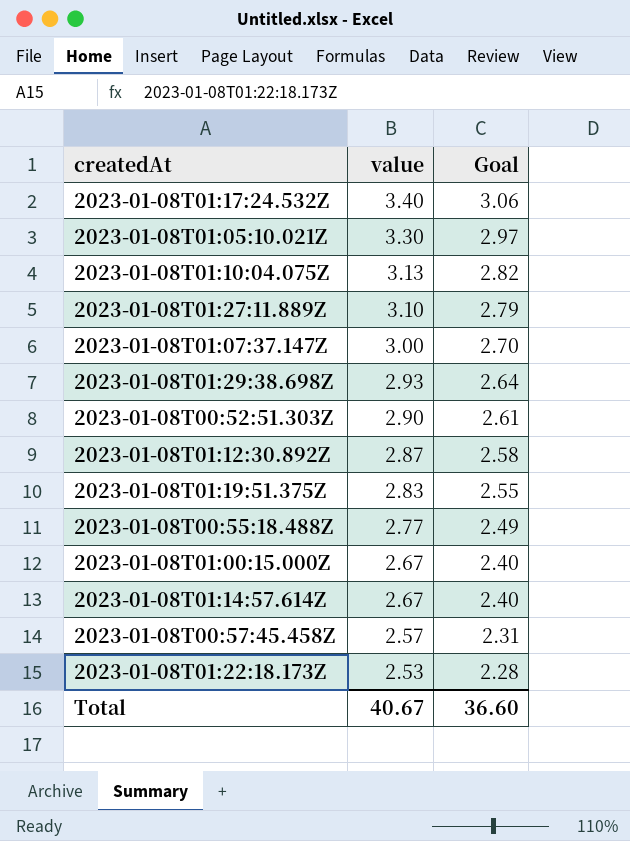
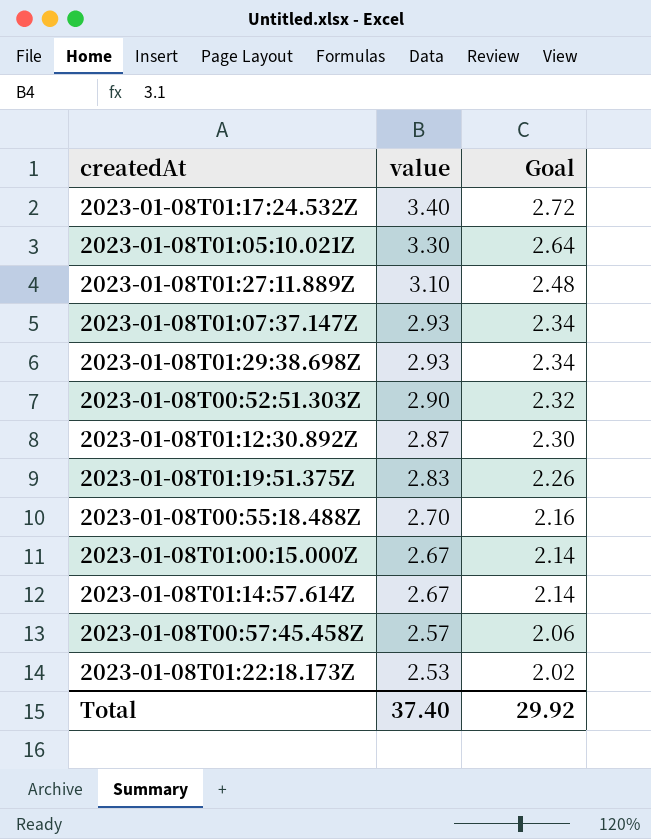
column Goal | formula: [value] * 0.9 -> [value] * 0.8
row 2023-01-08T01:10:04.075Z: 3.13 | 2.82 -> none
2023-01-08T01:07:37.147Z | value: 3.00 -> 2.93
2023-01-08T00:55:18.488Z | value: 2.77 -> 2.70
Total | value: 40.67 -> 37.40
Total | Goal: 36.60 -> 29.92

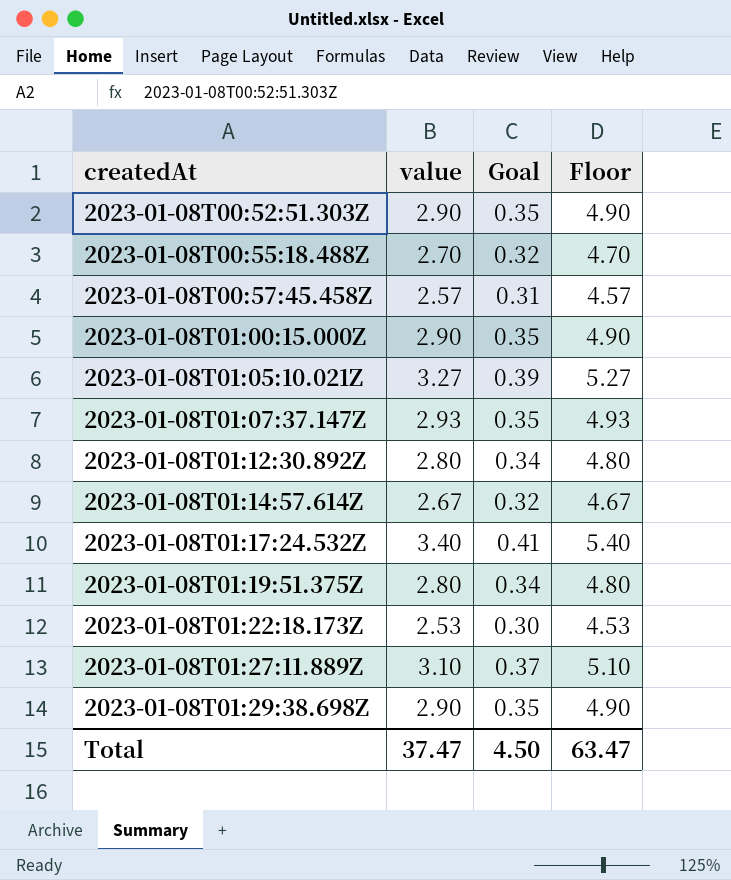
row order: value descending -> createdAt ascending
column Goal | formula: [value] * 0.8 -> [value] * 0.12
column Floor | formula: none -> [value] + 2
2023-01-08T01:00:15.000Z | value: 2.67 -> 2.90
2023-01-08T01:05:10.021Z | value: 3.30 -> 3.27
2023-01-08T01:12:30.892Z | value: 2.87 -> 2.80
2023-01-08T01:19:51.375Z | value: 2.83 -> 2.80
2023-01-08T01:29:38.698Z | value: 2.93 -> 2.90
Total | value: 37.40 -> 37.47
Total | Goal: 29.92 -> 4.50

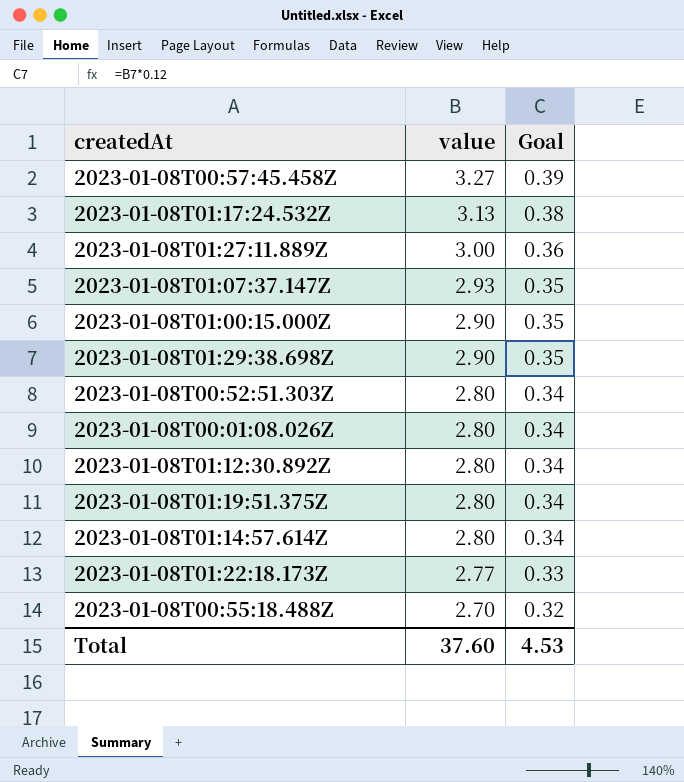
row order: createdAt ascending -> value descending
column Floor | formula: [value] + 2 -> none
row 2023-01-08T01:05:10.021Z: 3.27 | 0.39 | 5.27 -> none
2023-01-08T00:57:45.458Z | value: 2.57 -> 3.27
2023-01-08T00:57:45.458Z | Goal: 0.31 -> 0.39
2023-01-08T01:17:24.532Z | value: 3.40 -> 3.13
2023-01-08T01:17:24.532Z | Goal: 0.41 -> 0.38
2023-01-08T01:27:11.889Z | value: 3.10 -> 3.00
2023-01-08T01:27:11.889Z | Goal: 0.37 -> 0.36
2023-01-08T00:52:51.303Z | value: 2.90 -> 2.80
2023-01-08T00:52:51.303Z | Goal: 0.35 -> 0.34
row 2023-01-08T00:01:08.026Z: none -> 2.80 | 0.34
2023-01-08T01:14:57.614Z | value: 2.67 -> 2.80
2023-01-08T01:14:57.614Z | Goal: 0.32 -> 0.34
2023-01-08T01:22:18.173Z | value: 2.53 -> 2.77
2023-01-08T01:22:18.173Z | Goal: 0.30 -> 0.33
Total | value: 37.47 -> 37.60
Total | Goal: 4.50 -> 4.53

